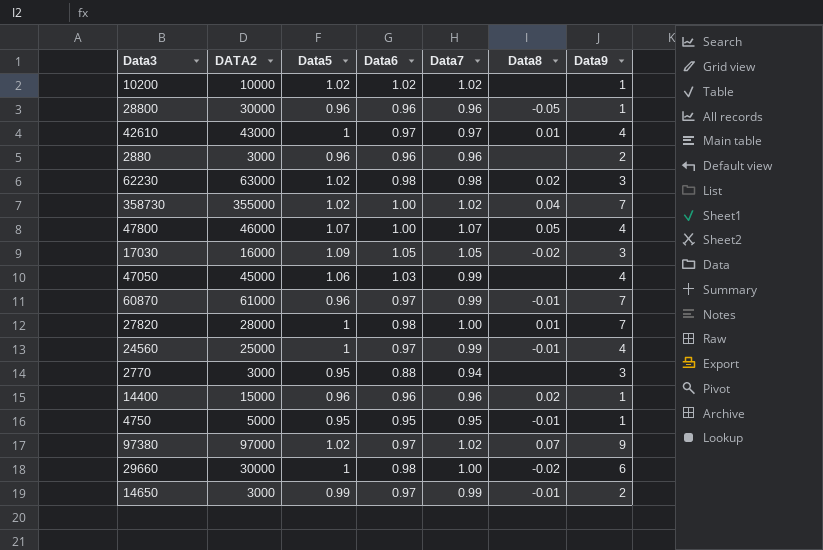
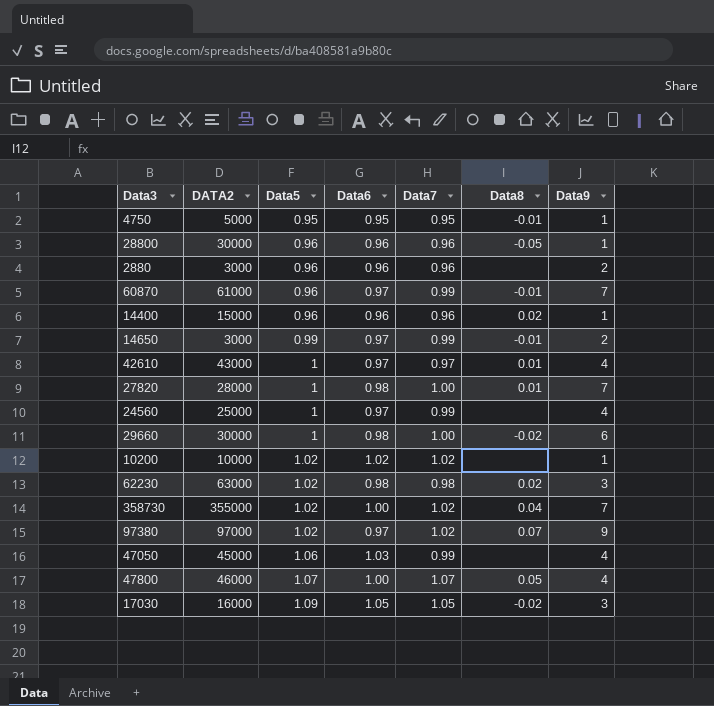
row order: none -> Data5 ascending
row 2770: 3000 | 0.95 | 0.88 | 0.94 | none | 3 -> none
24560 | Data8: -0.01 -> none

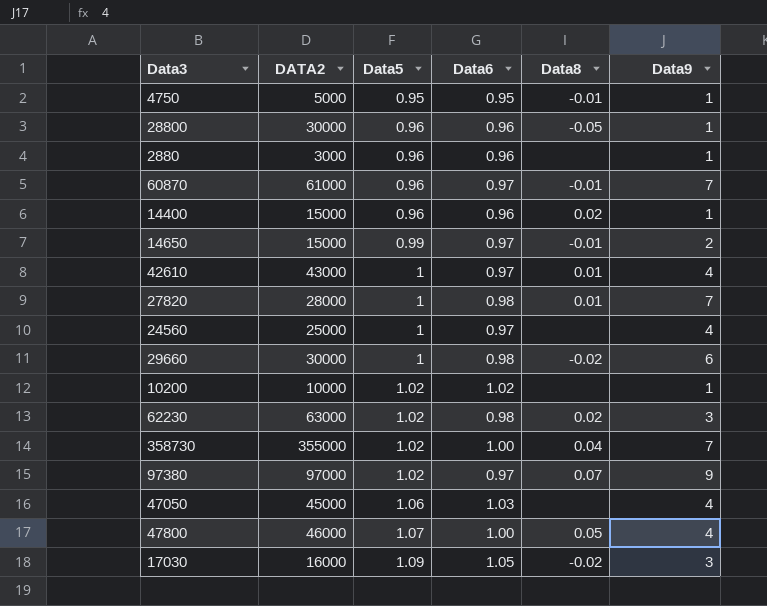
column Data7 | position: 5 -> none
2880 | Data9: 2 -> 1
14650 | DATA2: 3000 -> 15000

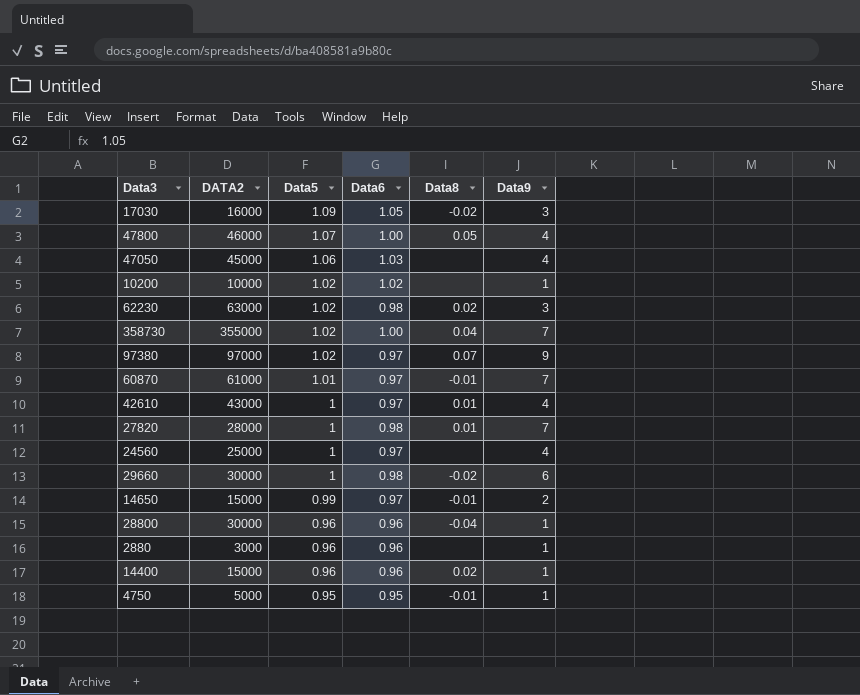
row order: Data5 ascending -> Data5 descending
60870 | Data5: 0.96 -> 1.01
28800 | Data8: -0.05 -> -0.04

